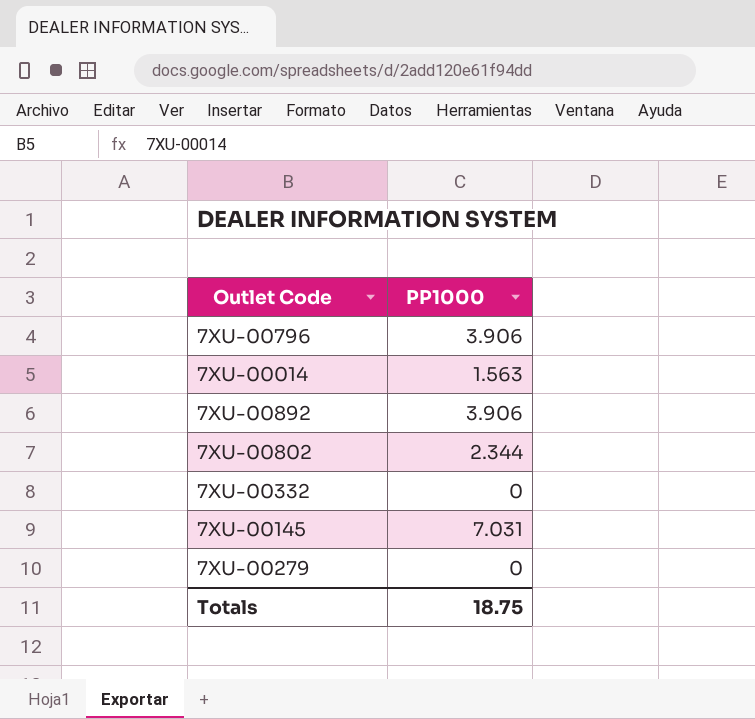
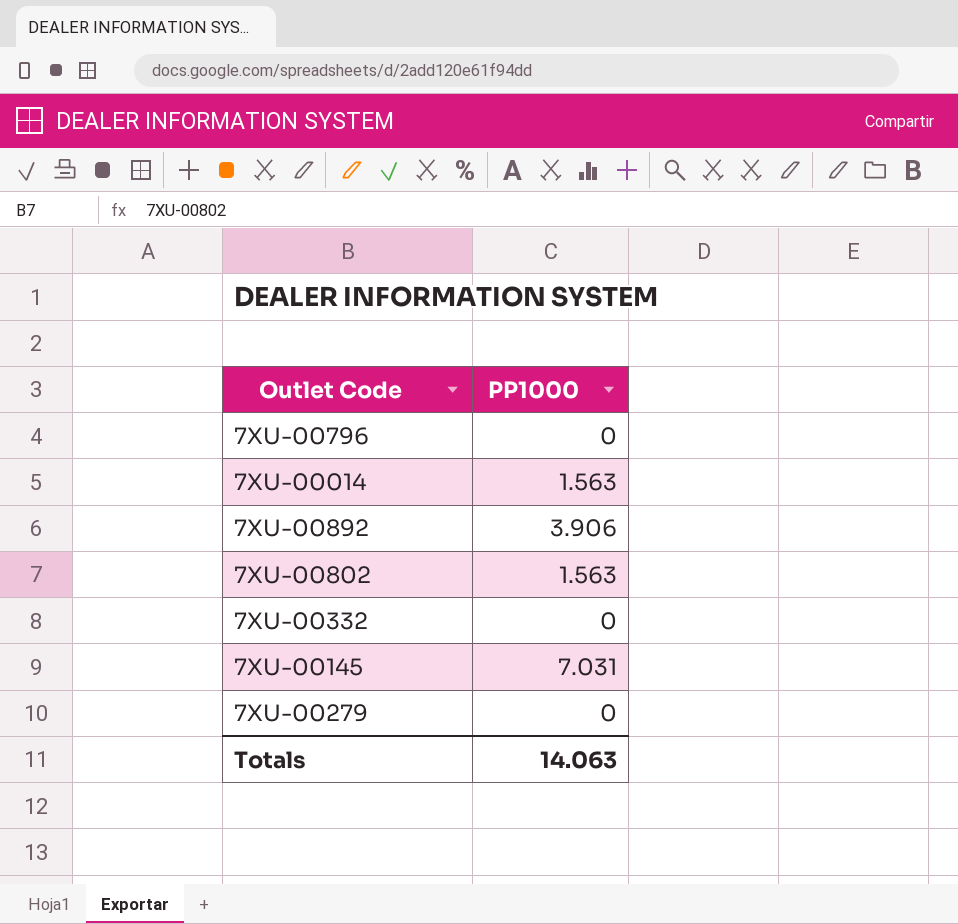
7XU-00796 | PP1000: 3.906 -> 0
7XU-00802 | PP1000: 2.344 -> 1.563
Totals | PP1000: 18.75 -> 14.063

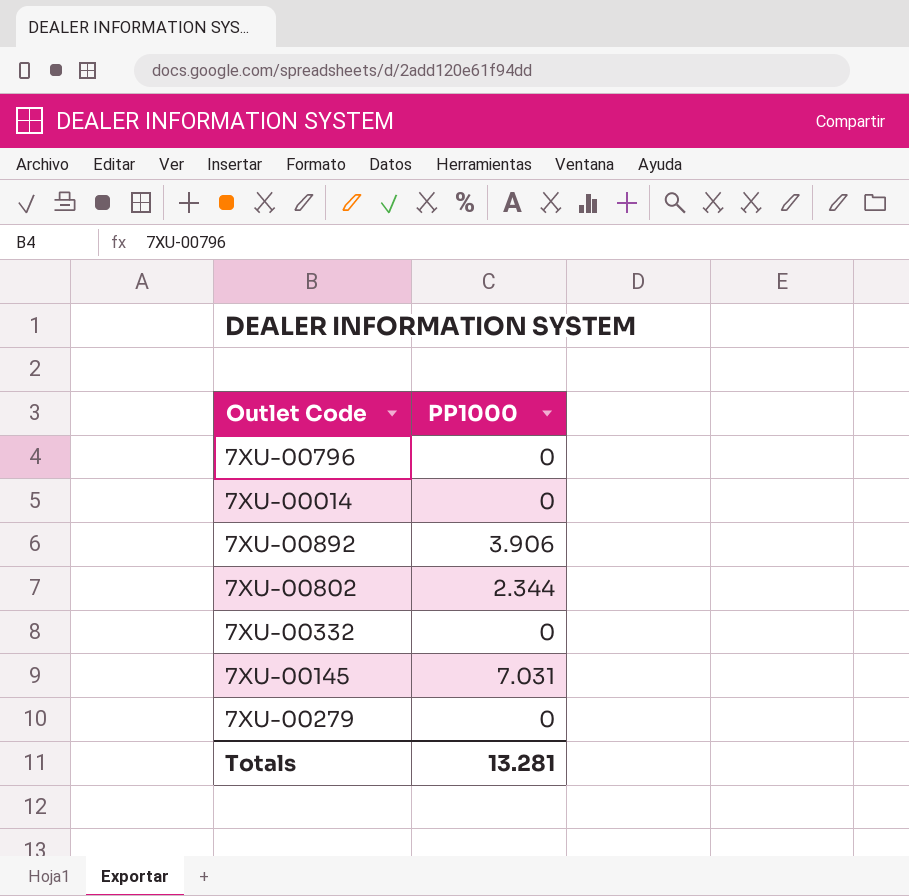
7XU-00014 | PP1000: 1.563 -> 0
7XU-00802 | PP1000: 1.563 -> 2.344
Totals | PP1000: 14.063 -> 13.281

